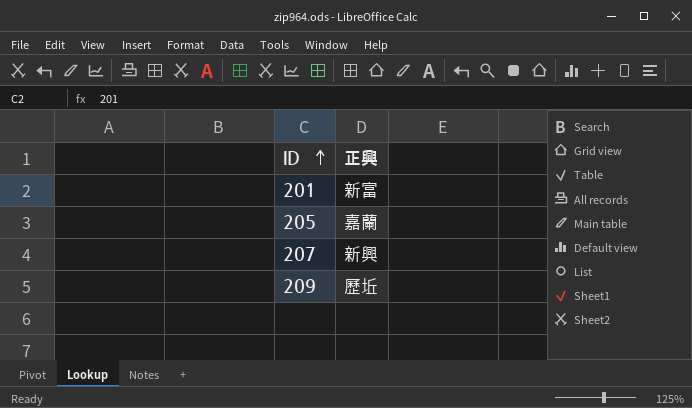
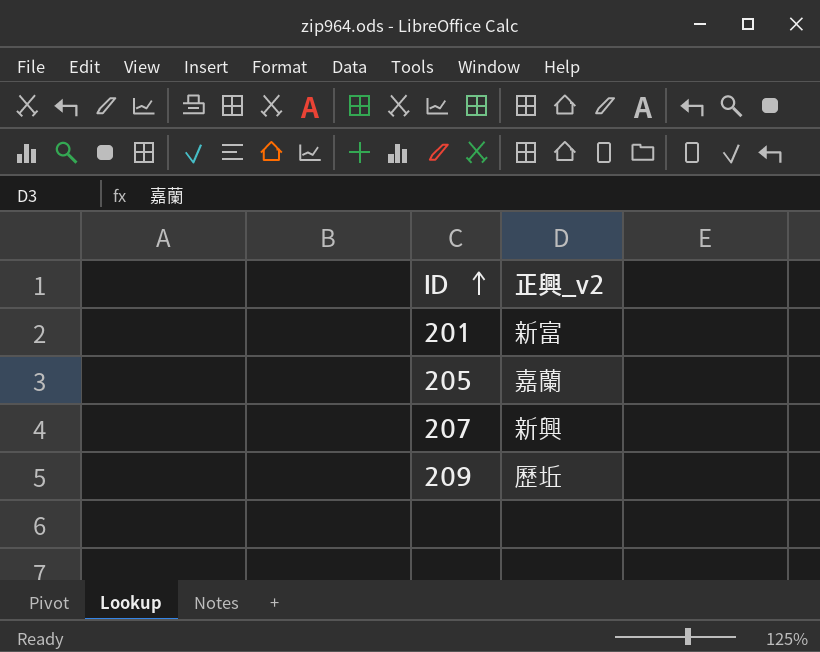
column name: 正興 -> 正興_v2

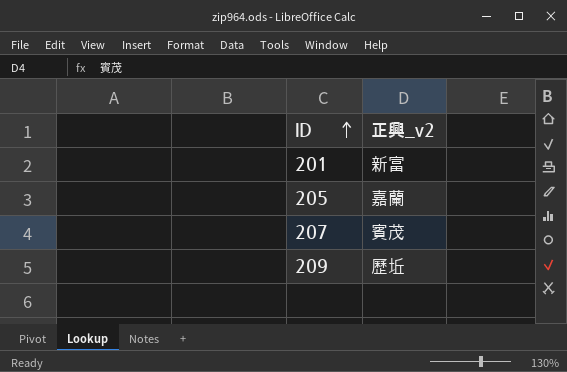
207 | 正興_v2: 新興 -> 賓茂

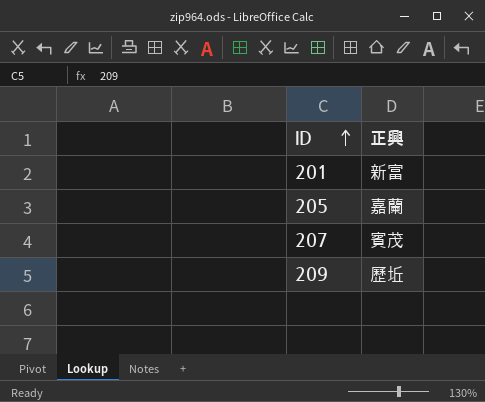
column name: 正興_v2 -> 正興

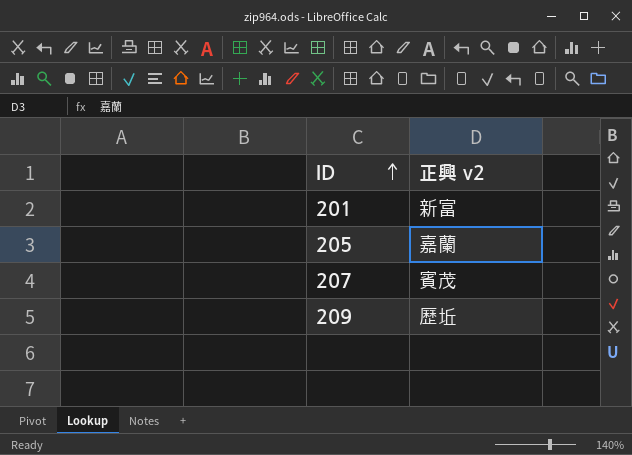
column name: 正興 -> 正興 v2

